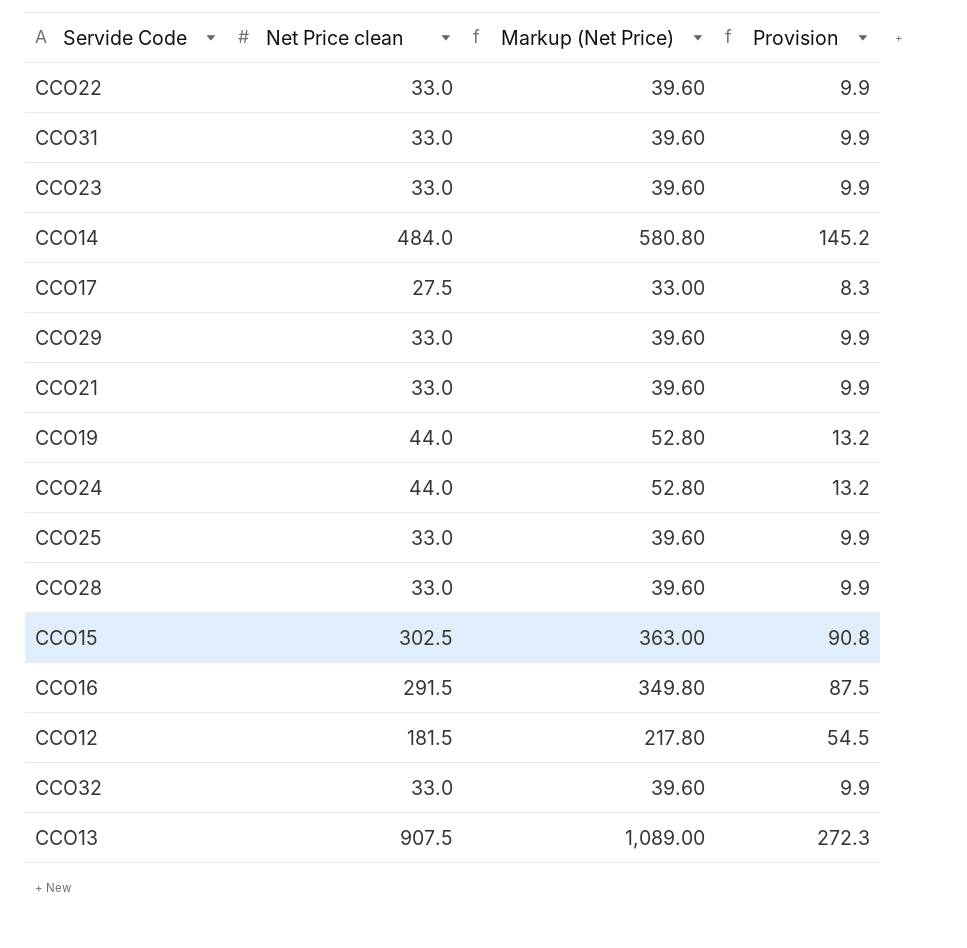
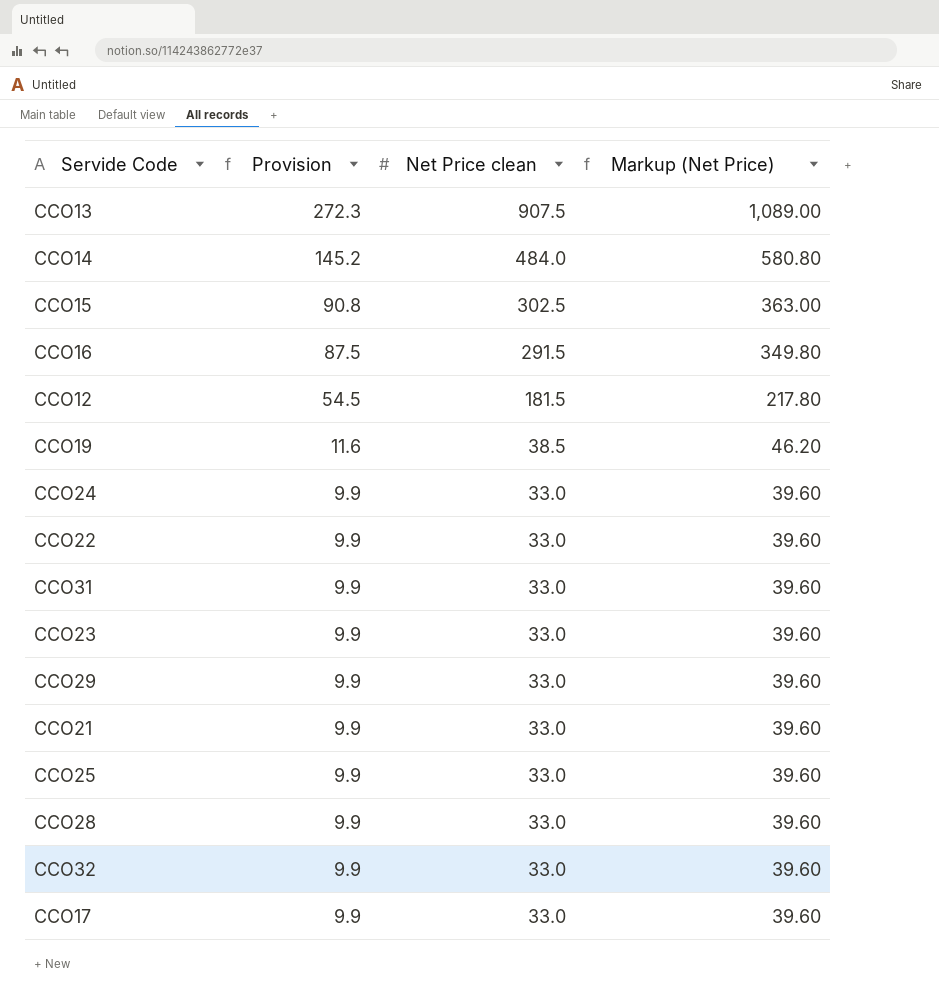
row order: none -> Provision descending
column Provision | position: 4 -> 2
CCO19 | Provision: 13.2 -> 11.6
CCO19 | Net Price clean: 44.0 -> 38.5
CCO19 | Markup (Net Price): 52.80 -> 46.20
CCO24 | Provision: 13.2 -> 9.9
CCO24 | Net Price clean: 44.0 -> 33.0
CCO24 | Markup (Net Price): 52.80 -> 39.60
CCO17 | Provision: 8.3 -> 9.9
CCO17 | Net Price clean: 27.5 -> 33.0
CCO17 | Markup (Net Price): 33.00 -> 39.60

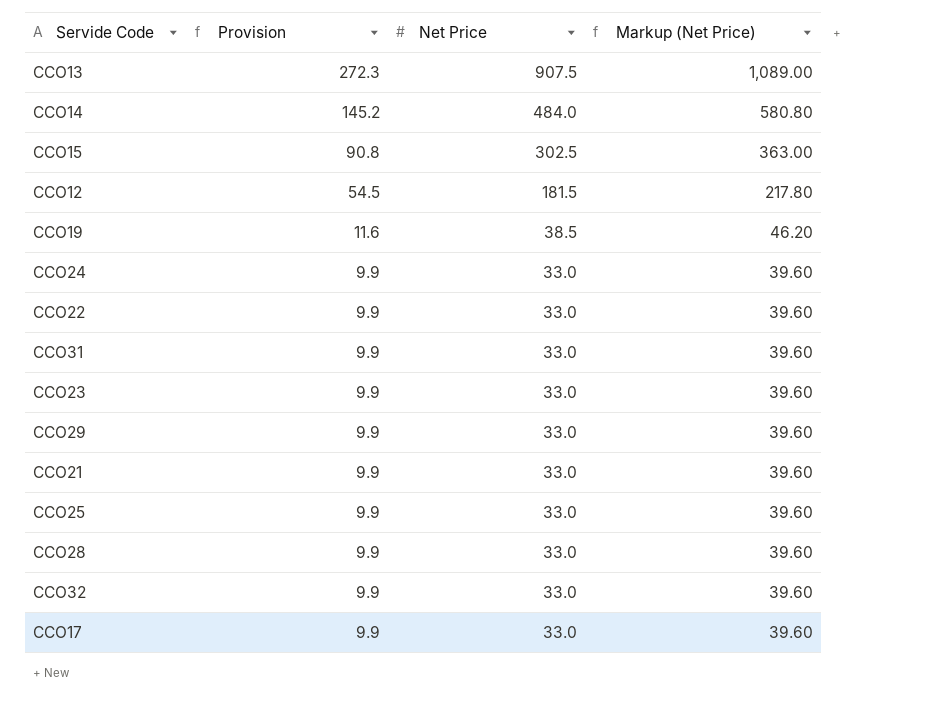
column name: Net Price clean -> Net Price
row CCO16: 87.5 | 291.5 | 349.80 -> none

